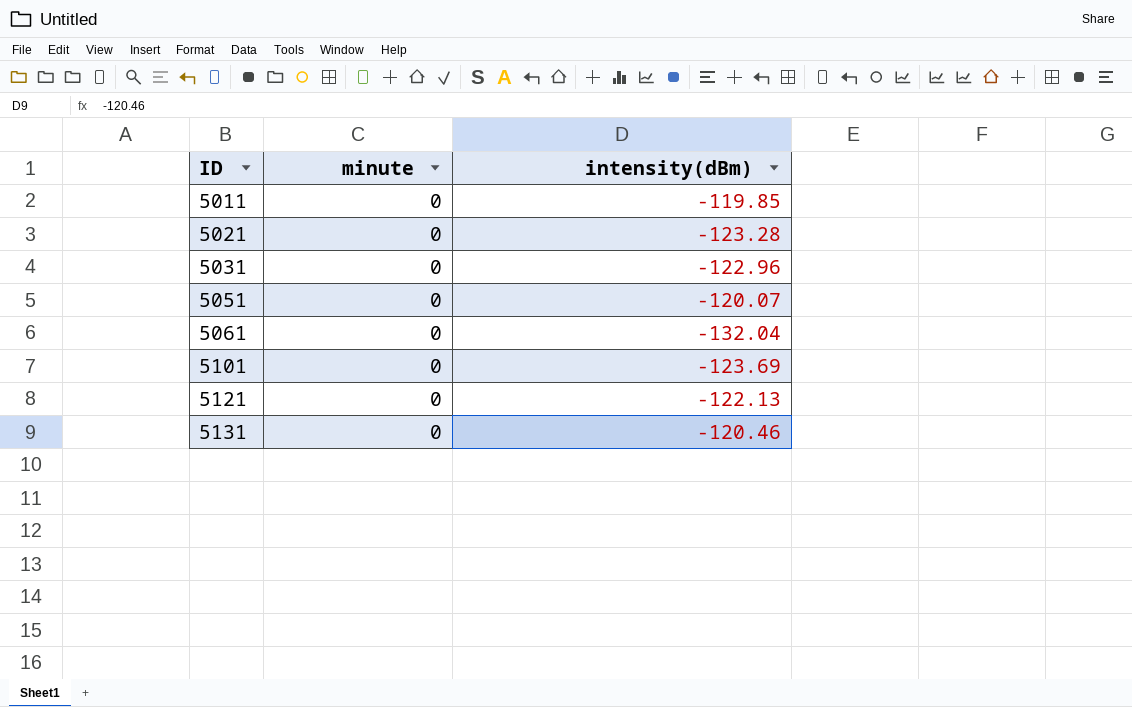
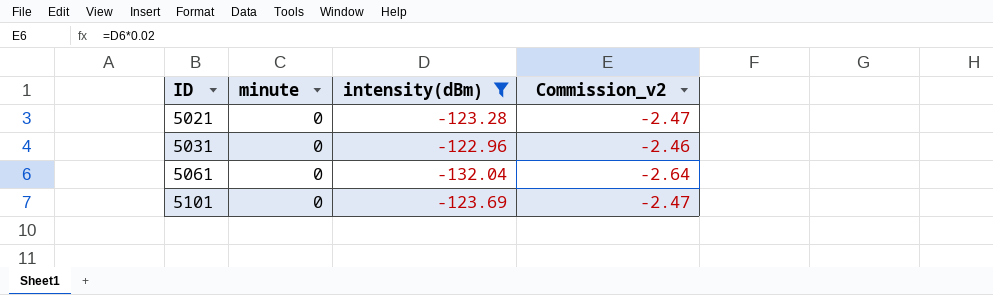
filter: none -> intensity(dBm) <= -122.96
column Commission_v2 | formula: none -> [intensity(dBm)] * 0.02

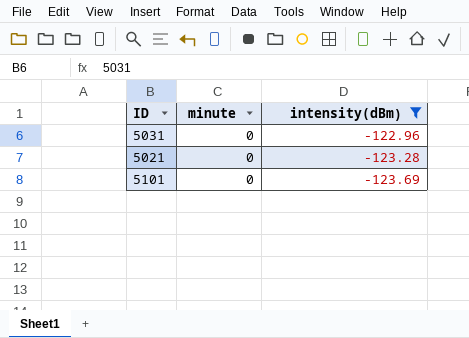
row order: ID ascending -> intensity(dBm) descending
column Commission_v2 | formula: [intensity(dBm)] * 0.02 -> none
row 5061: 0 | -132.04 | -2.64 -> none

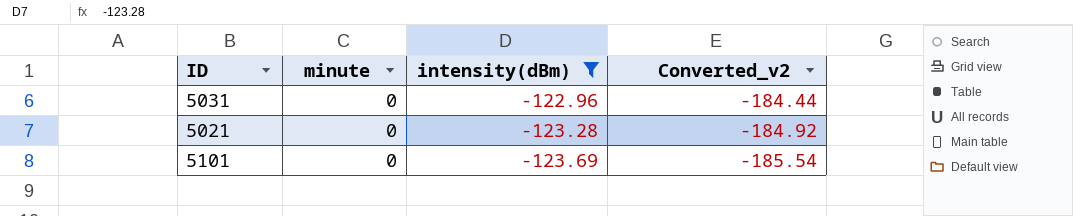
column Converted_v2 | formula: none -> [intensity(dBm)] * 1.5

